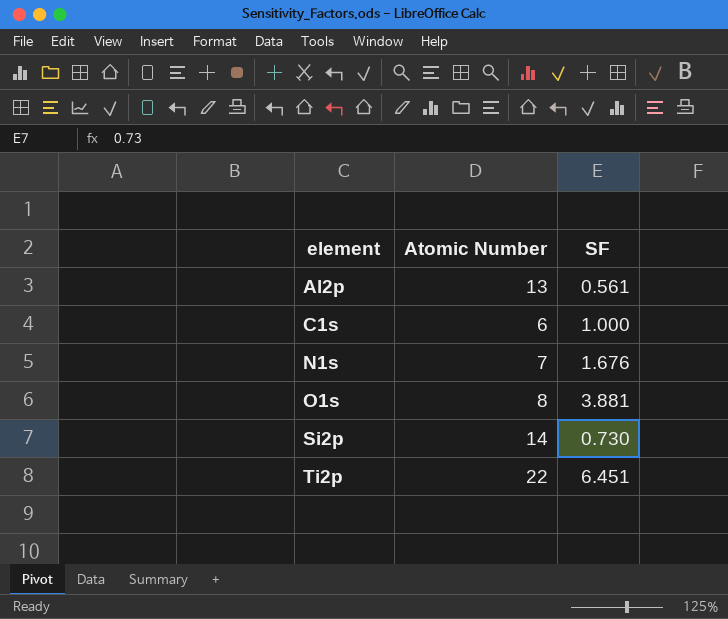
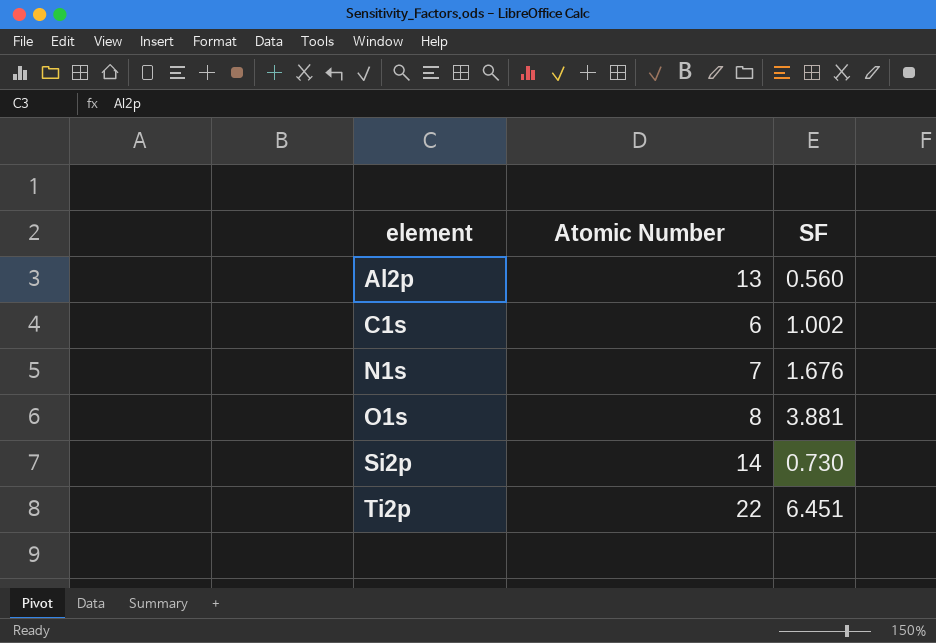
Al2p | SF: 0.561 -> 0.560
C1s | SF: 1.000 -> 1.002

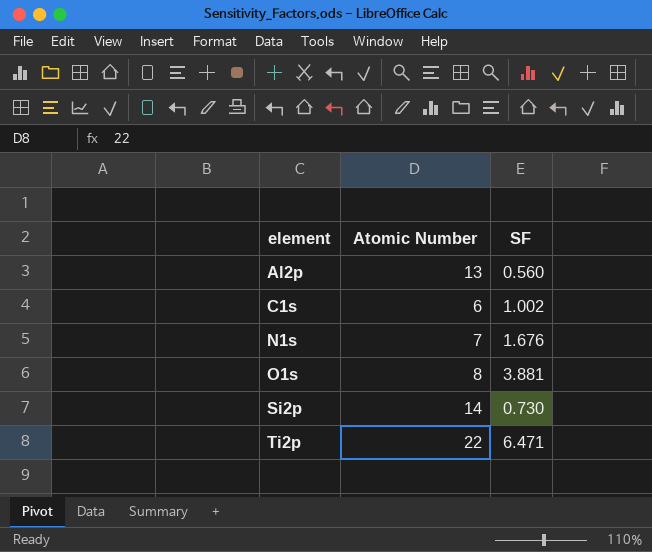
Ti2p | SF: 6.451 -> 6.471

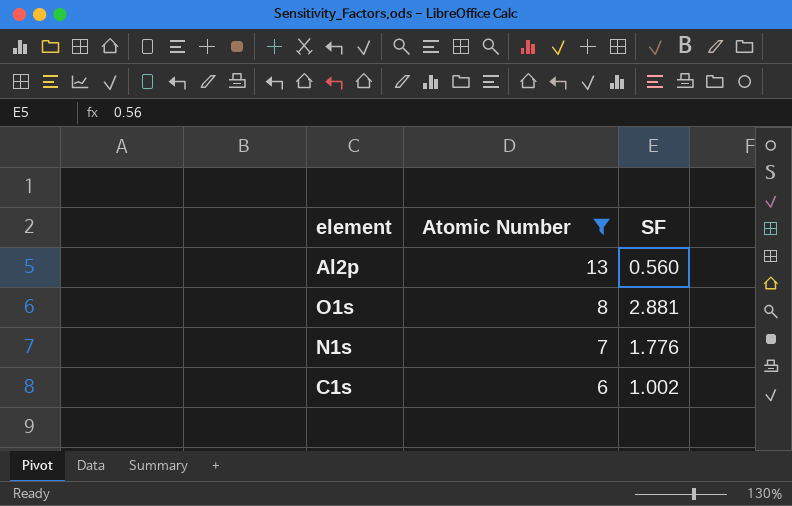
filter: none -> Atomic Number <= 13
row order: element ascending -> Atomic Number descending
O1s | SF: 3.881 -> 2.881
N1s | SF: 1.676 -> 1.776

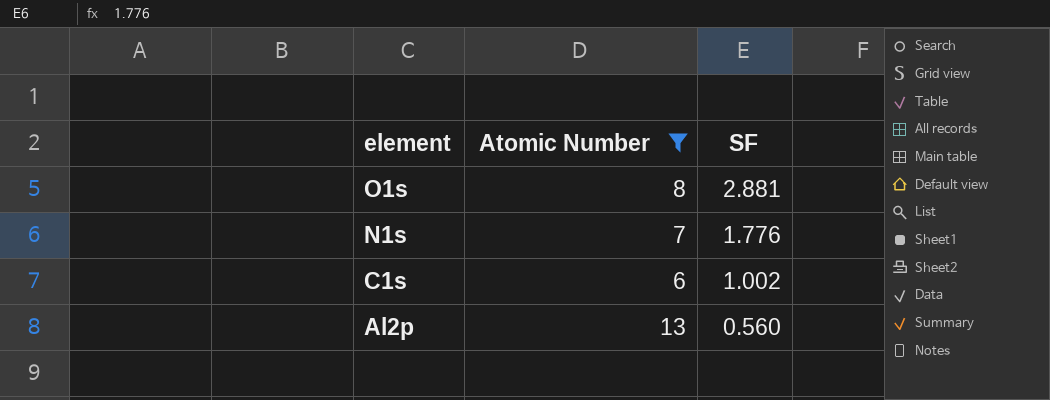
row order: Atomic Number descending -> element descending

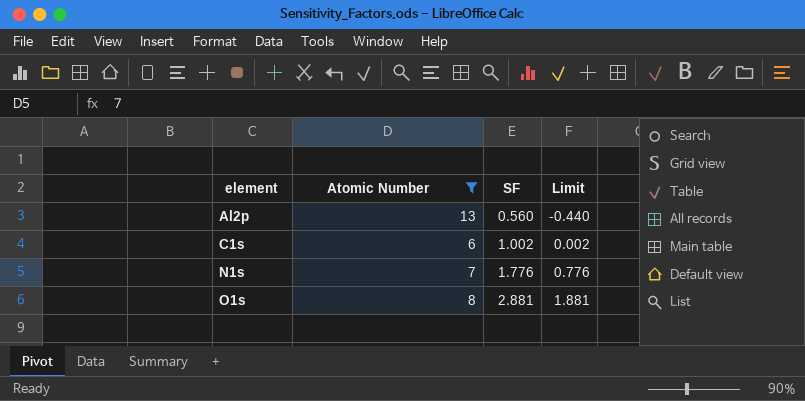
row order: element descending -> element ascending
column Limit | formula: none -> [SF] - 1

